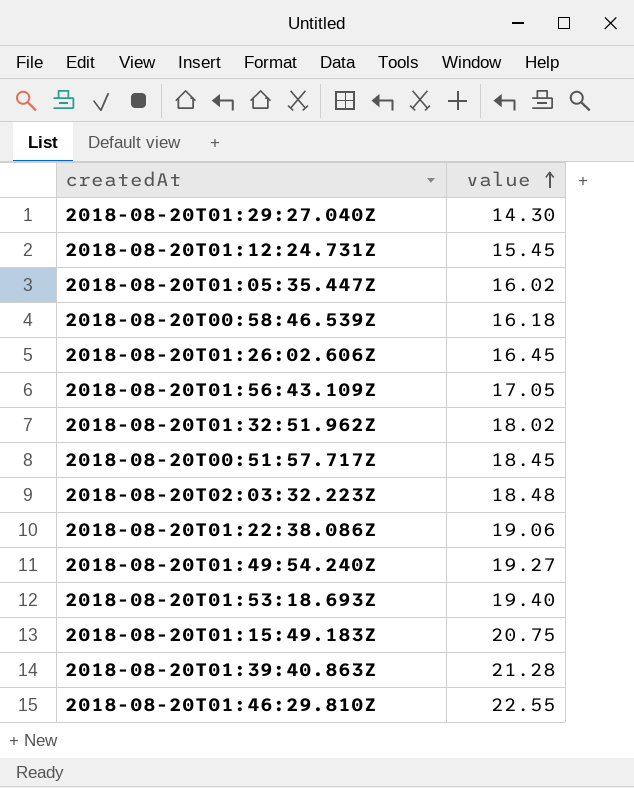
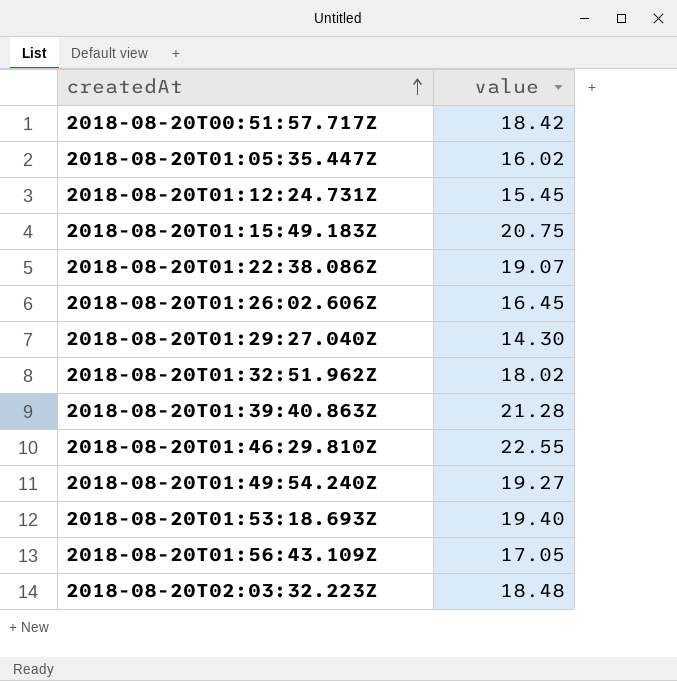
row order: value ascending -> createdAt ascending
row 2018-08-20T00:58:46.539Z: 16.18 -> none
2018-08-20T00:51:57.717Z | value: 18.45 -> 18.42
2018-08-20T01:22:38.086Z | value: 19.06 -> 19.07

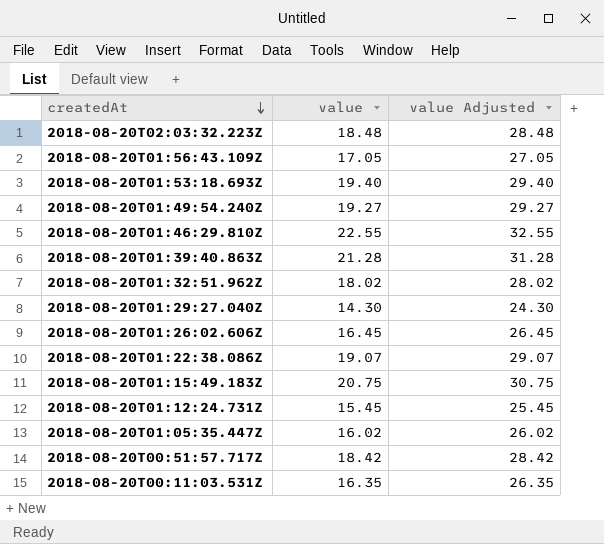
row order: createdAt ascending -> createdAt descending
column value Adjusted | formula: none -> [value] + 10
row 2018-08-20T00:11:03.531Z: none -> 16.35 | 26.35

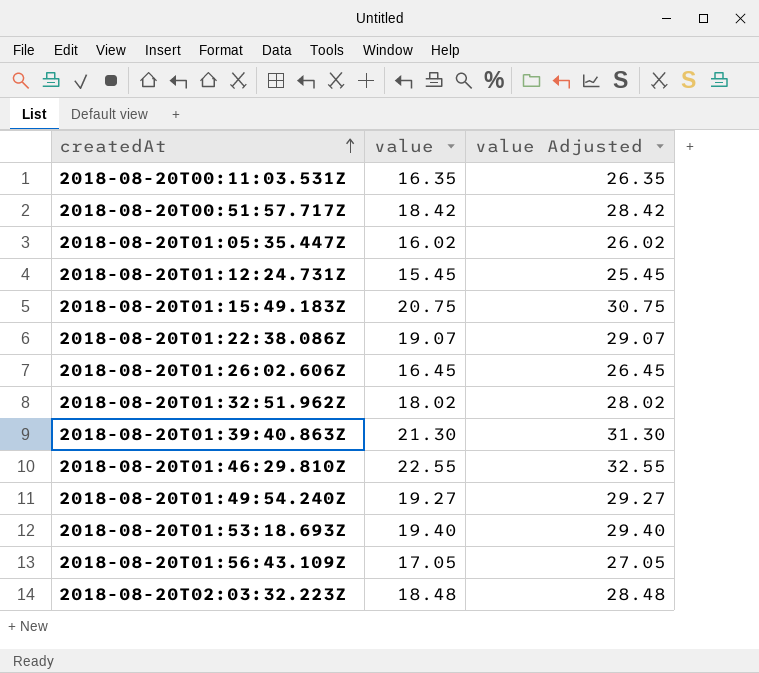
row order: createdAt descending -> createdAt ascending
row 2018-08-20T01:29:27.040Z: 14.30 | 24.30 -> none
2018-08-20T01:39:40.863Z | value: 21.28 -> 21.30
2018-08-20T01:39:40.863Z | value Adjusted: 31.28 -> 31.30

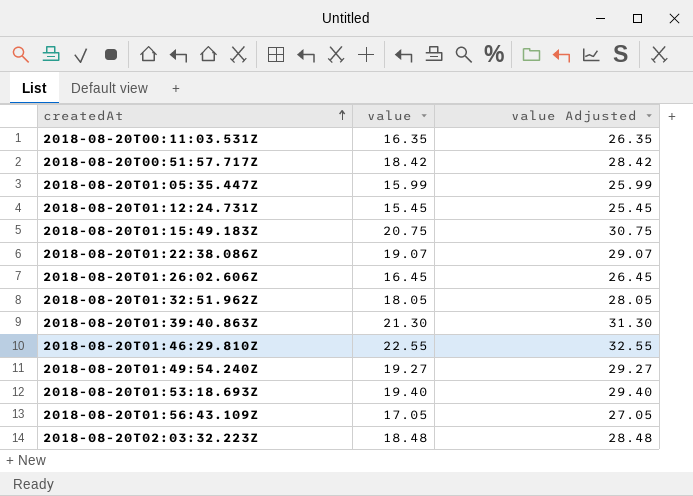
2018-08-20T01:05:35.447Z | value: 16.02 -> 15.99
2018-08-20T01:05:35.447Z | value Adjusted: 26.02 -> 25.99
2018-08-20T01:32:51.962Z | value: 18.02 -> 18.05
2018-08-20T01:32:51.962Z | value Adjusted: 28.02 -> 28.05

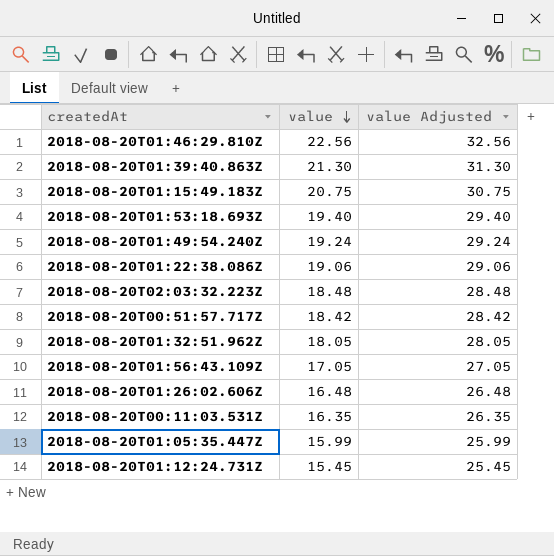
row order: createdAt ascending -> value descending
2018-08-20T01:46:29.810Z | value: 22.55 -> 22.56
2018-08-20T01:46:29.810Z | value Adjusted: 32.55 -> 32.56
2018-08-20T01:49:54.240Z | value: 19.27 -> 19.24
2018-08-20T01:49:54.240Z | value Adjusted: 29.27 -> 29.24
2018-08-20T01:22:38.086Z | value: 19.07 -> 19.06
2018-08-20T01:22:38.086Z | value Adjusted: 29.07 -> 29.06
2018-08-20T01:26:02.606Z | value: 16.45 -> 16.48
2018-08-20T01:26:02.606Z | value Adjusted: 26.45 -> 26.48

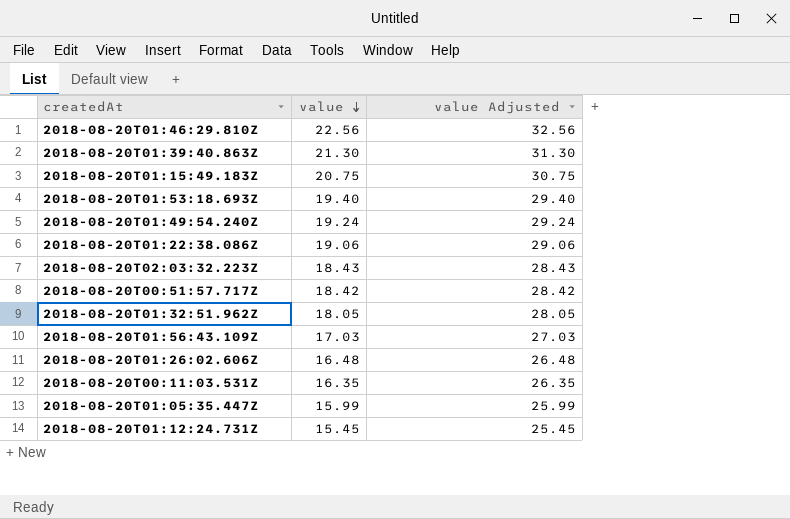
2018-08-20T02:03:32.223Z | value: 18.48 -> 18.43
2018-08-20T02:03:32.223Z | value Adjusted: 28.48 -> 28.43
2018-08-20T01:56:43.109Z | value: 17.05 -> 17.03
2018-08-20T01:56:43.109Z | value Adjusted: 27.05 -> 27.03

